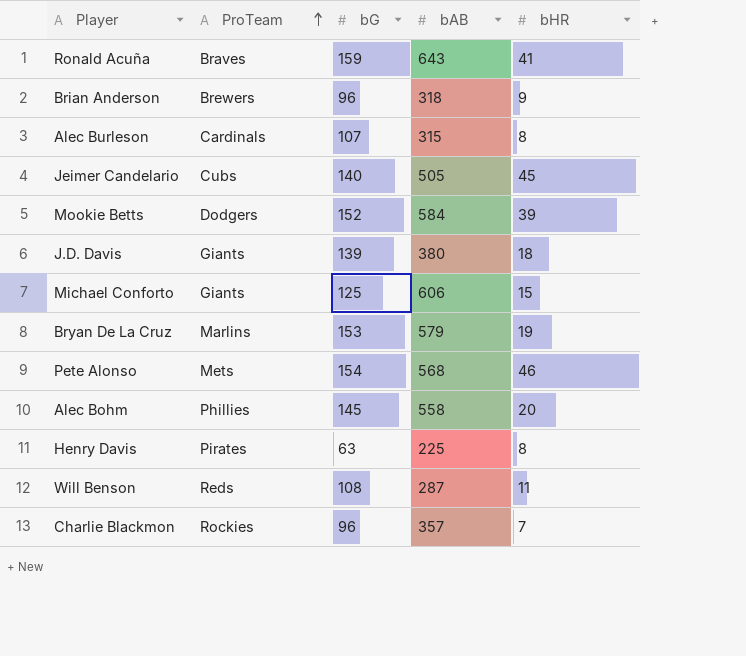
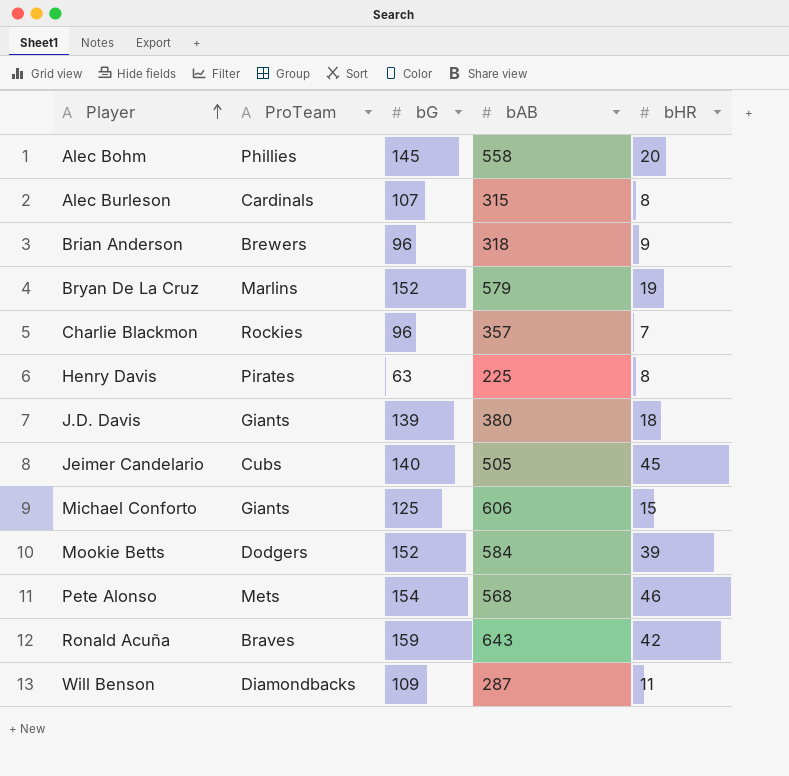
row order: ProTeam ascending -> Player ascending
Bryan De La Cruz | bG: 153 -> 152
Ronald Acuña | bHR: 41 -> 42
Will Benson | ProTeam: Reds -> Diamondbacks
Will Benson | bG: 108 -> 109

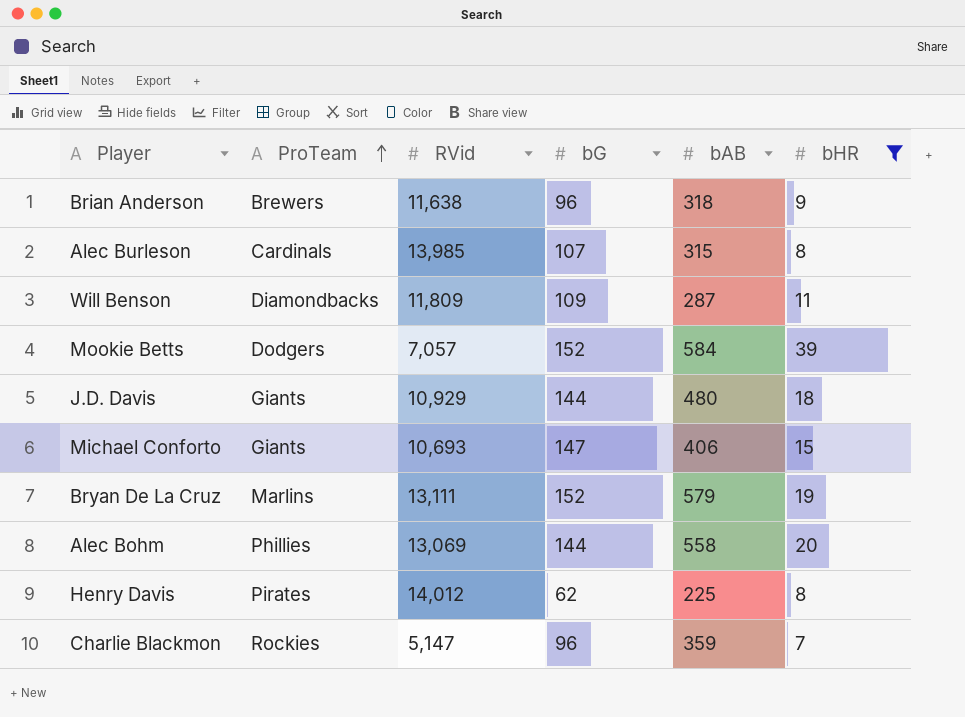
filter: none -> bHR <= 39
row order: Player ascending -> ProTeam ascending
column RVid | position: none -> 3
J.D. Davis | bG: 139 -> 144
J.D. Davis | bAB: 380 -> 480
Michael Conforto | bG: 125 -> 147
Michael Conforto | bAB: 606 -> 406
Alec Bohm | bG: 145 -> 144
Henry Davis | bG: 63 -> 62
Charlie Blackmon | bAB: 357 -> 359

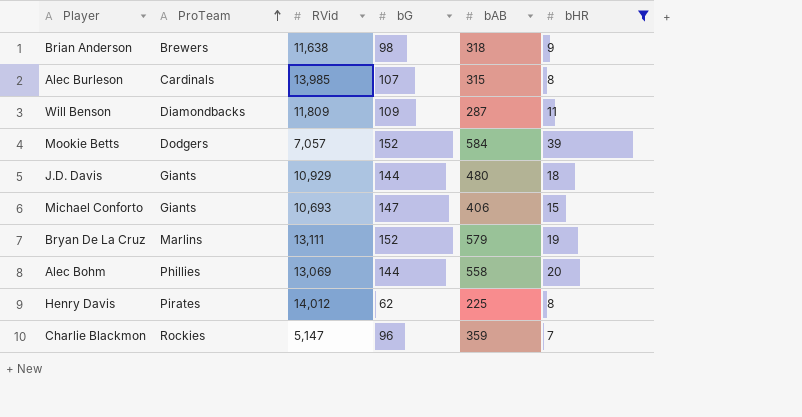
Brian Anderson | bG: 96 -> 98

